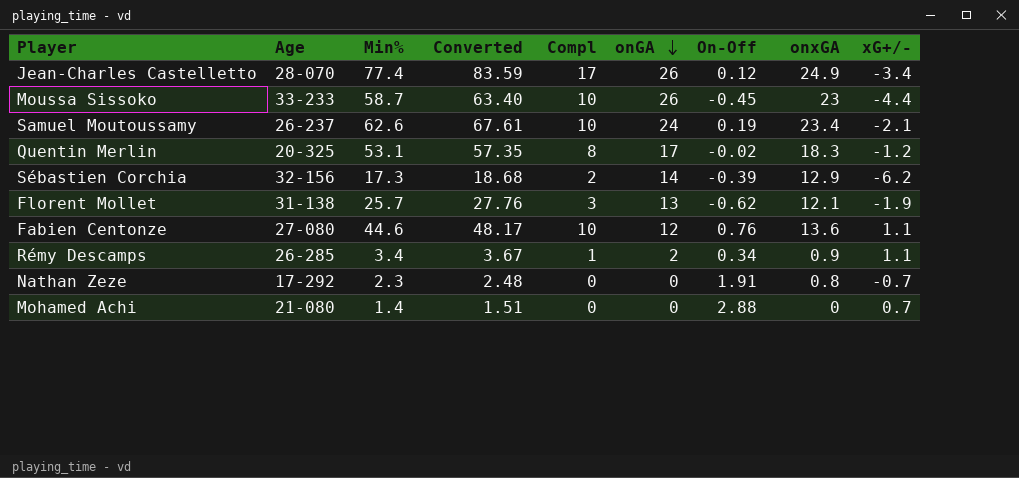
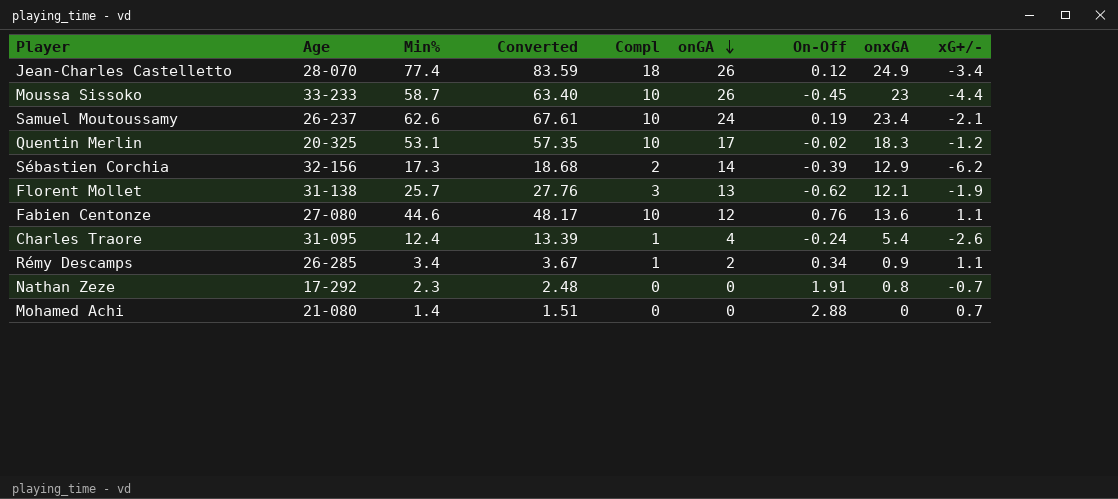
Jean-Charles Castelletto | Compl: 17 -> 18
Quentin Merlin | Compl: 8 -> 10
row Charles Traore: none -> 31-095 | 12.4 | 13.39 | 1 | 4 | -0.24 | 5.4 | -2.6

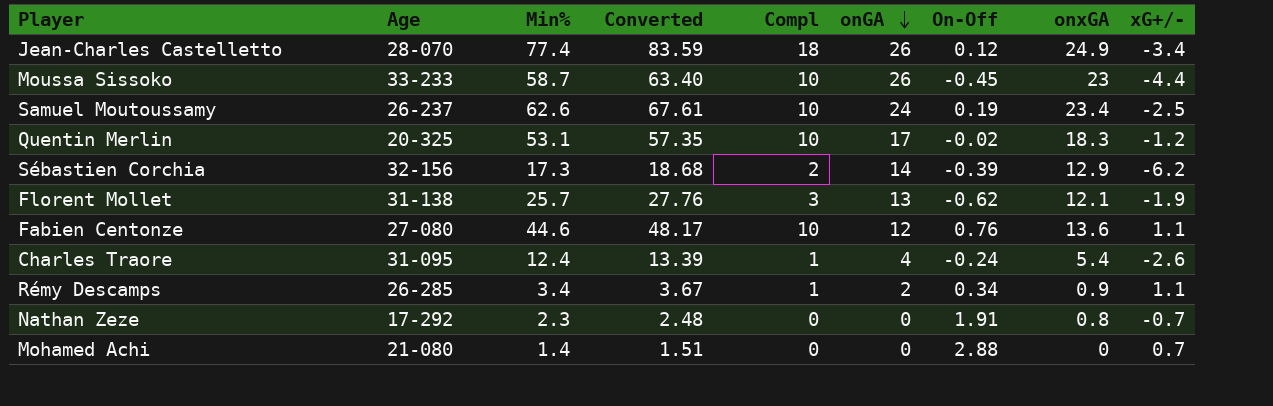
Samuel Moutoussamy | xG+/-: -2.1 -> -2.5

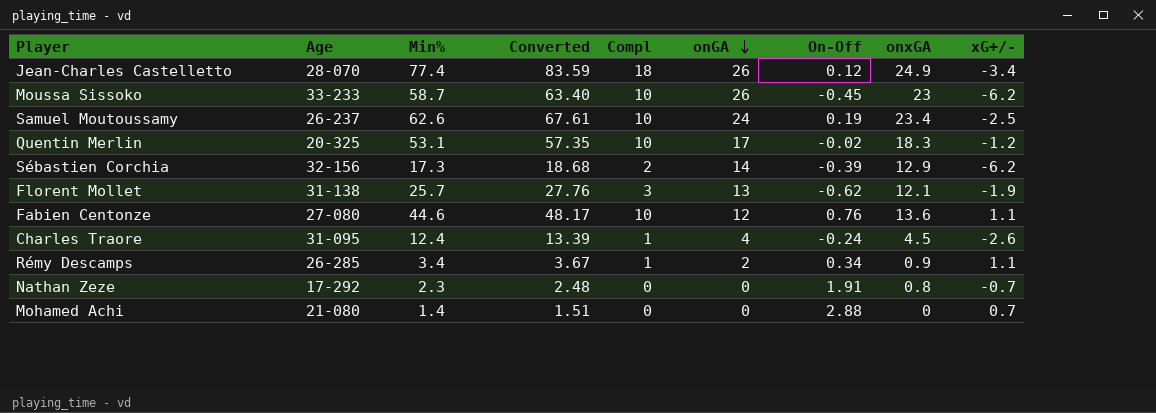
Moussa Sissoko | xG+/-: -4.4 -> -6.2
Charles Traore | onxGA: 5.4 -> 4.5

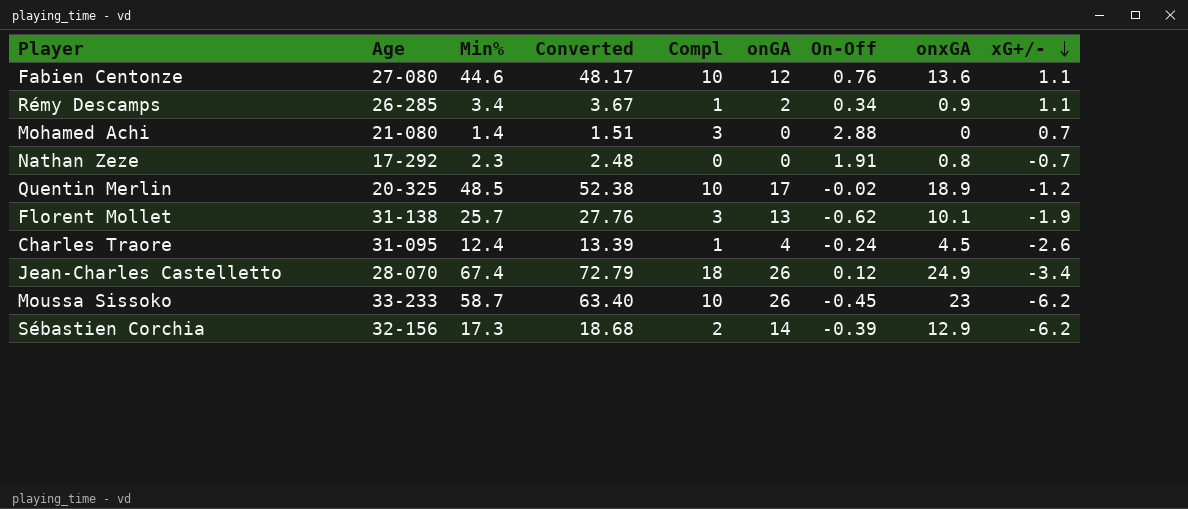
row order: onGA descending -> xG+/- descending
row Samuel Moutoussamy: 26-237 | 62.6 | 67.61 | 10 | 24 | 0.19 | 23.4 | -2.5 -> none
Mohamed Achi | Compl: 0 -> 3
Quentin Merlin | Min%: 53.1 -> 48.5
Quentin Merlin | Converted: 57.35 -> 52.38
Quentin Merlin | onxGA: 18.3 -> 18.9
Florent Mollet | onxGA: 12.1 -> 10.1
Jean-Charles Castelletto | Min%: 77.4 -> 67.4
Jean-Charles Castelletto | Converted: 83.59 -> 72.79

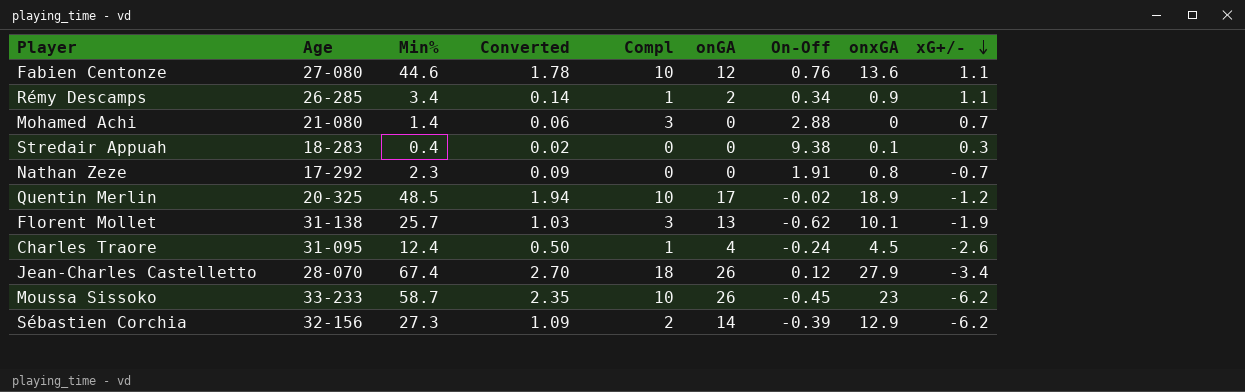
column Converted | formula: [Min%] * 1.08 -> [Min%] * 0.04
row Stredair Appuah: none -> 18-283 | 0.4 | 0.02 | 0 | 0 | 9.38 | 0.1 | 0.3
Jean-Charles Castelletto | onxGA: 24.9 -> 27.9
Sébastien Corchia | Min%: 17.3 -> 27.3

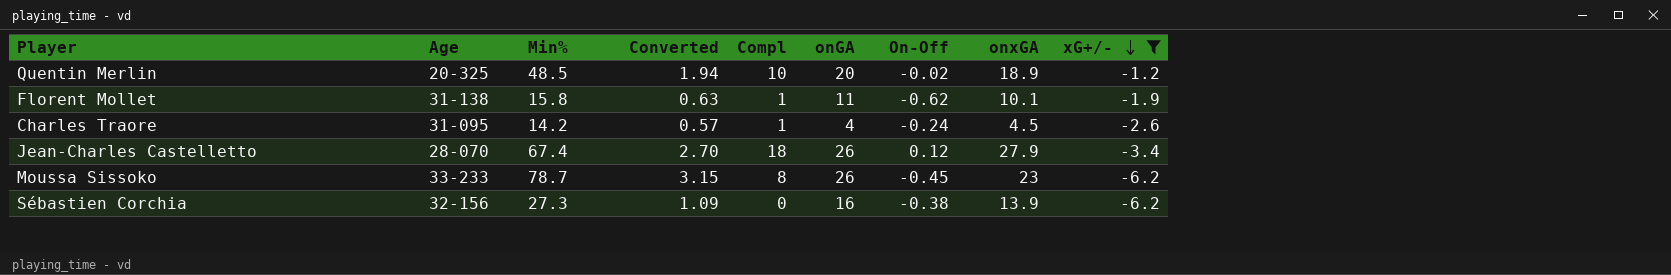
filter: none -> xG+/- <= -1.2
Quentin Merlin | onGA: 17 -> 20
Florent Mollet | Min%: 25.7 -> 15.8
Florent Mollet | Converted: 1.03 -> 0.63
Florent Mollet | Compl: 3 -> 1
Florent Mollet | onGA: 13 -> 11
Charles Traore | Min%: 12.4 -> 14.2
Charles Traore | Converted: 0.50 -> 0.57
Moussa Sissoko | Min%: 58.7 -> 78.7
Moussa Sissoko | Converted: 2.35 -> 3.15
Moussa Sissoko | Compl: 10 -> 8
Sébastien Corchia | Compl: 2 -> 0
Sébastien Corchia | onGA: 14 -> 16
Sébastien Corchia | On-Off: -0.39 -> -0.38
Sébastien Corchia | onxGA: 12.9 -> 13.9

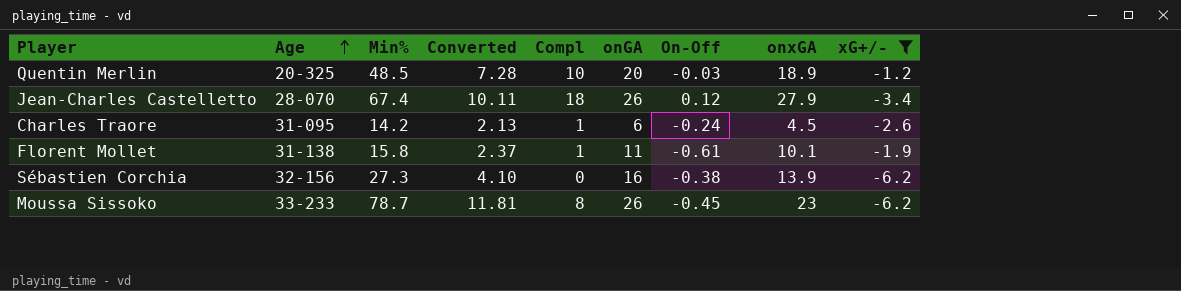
row order: xG+/- descending -> Age ascending
column Converted | formula: [Min%] * 0.04 -> [Min%] * 0.15
Quentin Merlin | On-Off: -0.02 -> -0.03
Charles Traore | onGA: 4 -> 6
Florent Mollet | On-Off: -0.62 -> -0.61

